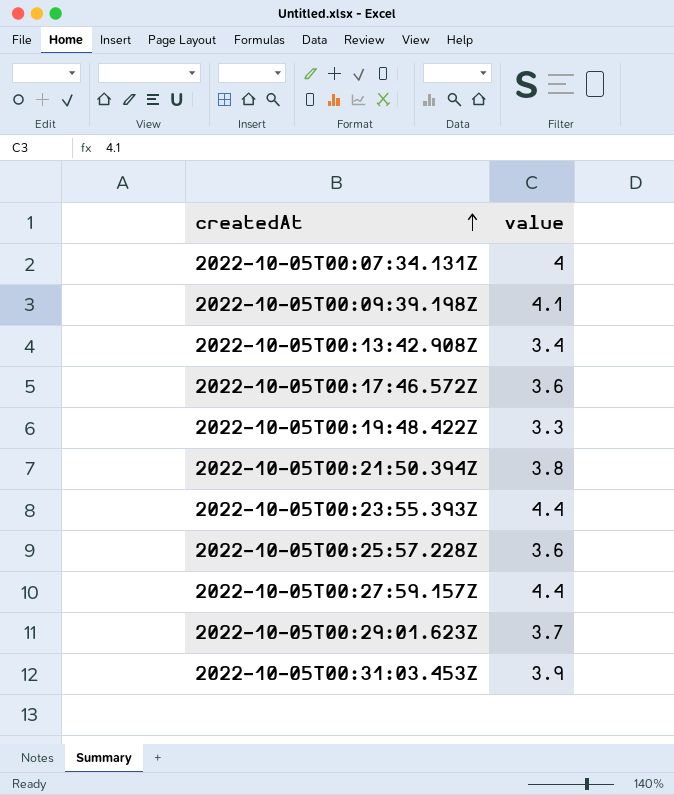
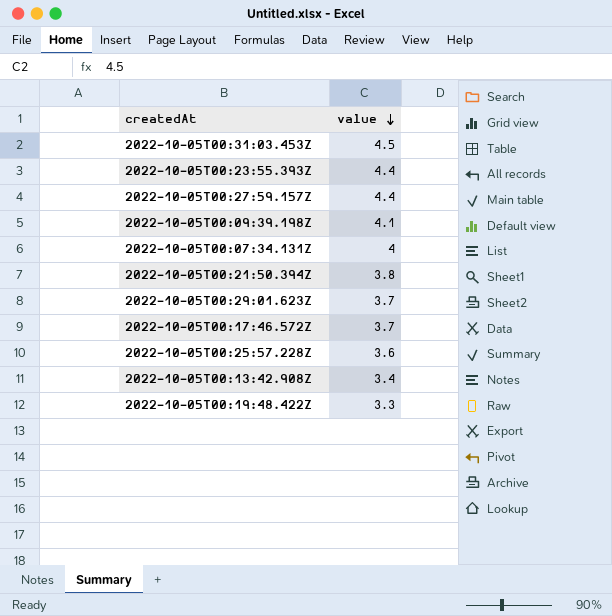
row order: createdAt ascending -> value descending
2022-10-05T00:31:03.453Z | value: 3.9 -> 4.5
2022-10-05T00:17:46.572Z | value: 3.6 -> 3.7

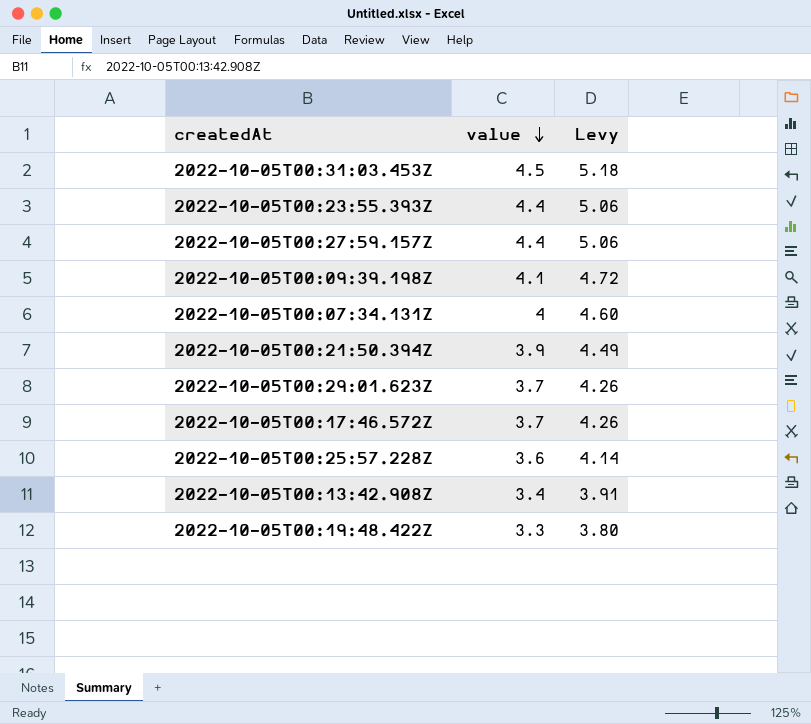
column Levy | formula: none -> [value] * 1.15
2022-10-05T00:21:50.394Z | value: 3.8 -> 3.9

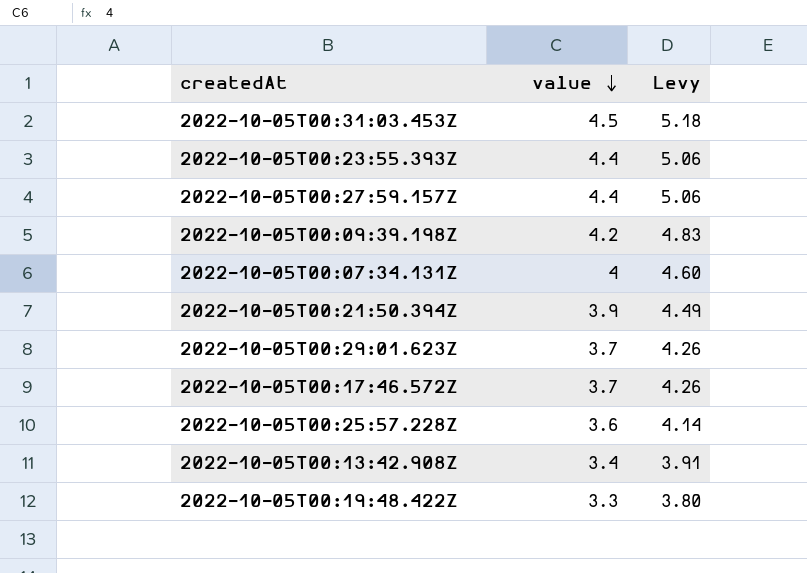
2022-10-05T00:09:39.198Z | value: 4.1 -> 4.2
2022-10-05T00:09:39.198Z | Levy: 4.72 -> 4.83

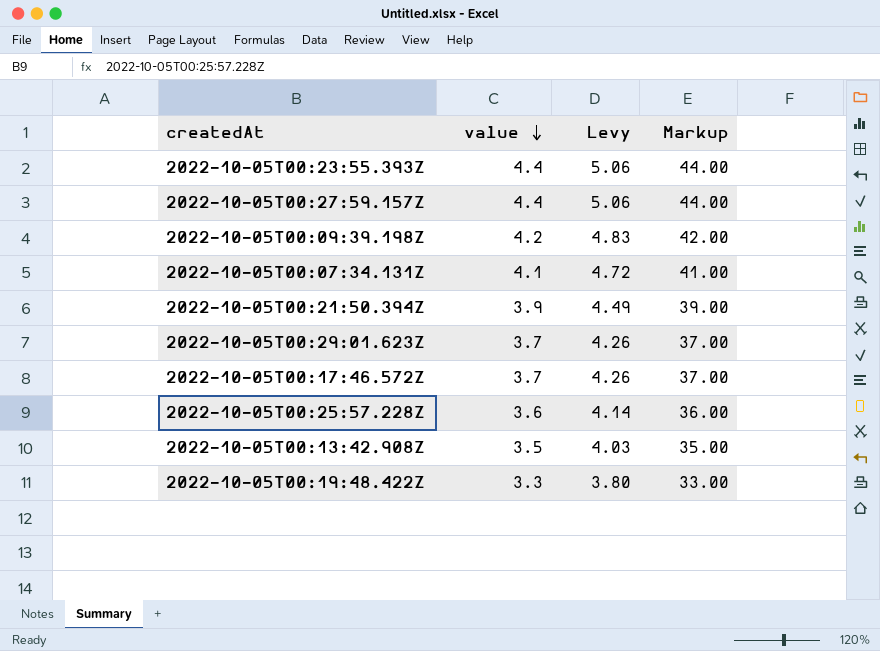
column Markup | formula: none -> [value] * 10
row 2022-10-05T00:31:03.453Z: 4.5 | 5.18 -> none
2022-10-05T00:07:34.131Z | value: 4 -> 4.1
2022-10-05T00:07:34.131Z | Levy: 4.60 -> 4.72
2022-10-05T00:13:42.908Z | value: 3.4 -> 3.5
2022-10-05T00:13:42.908Z | Levy: 3.91 -> 4.03

